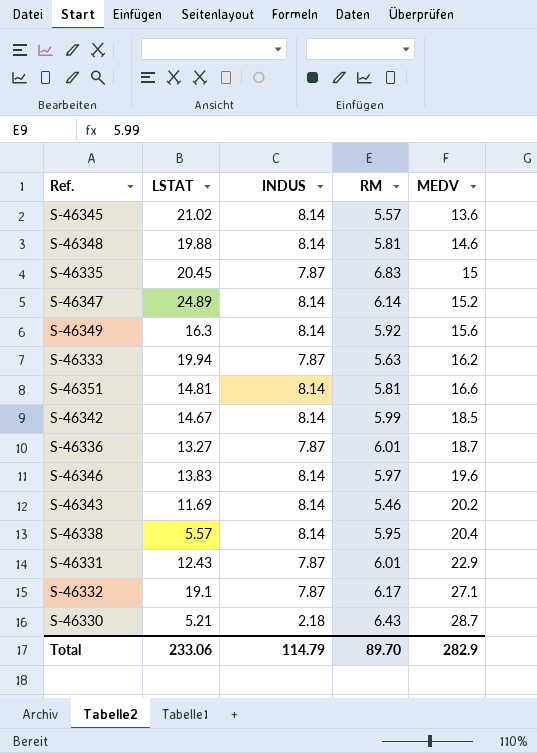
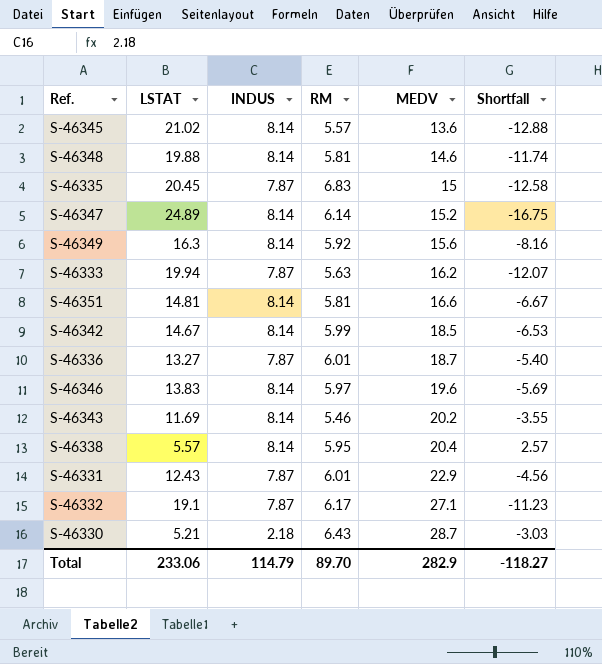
column Shortfall | formula: none -> [INDUS] - [LSTAT]

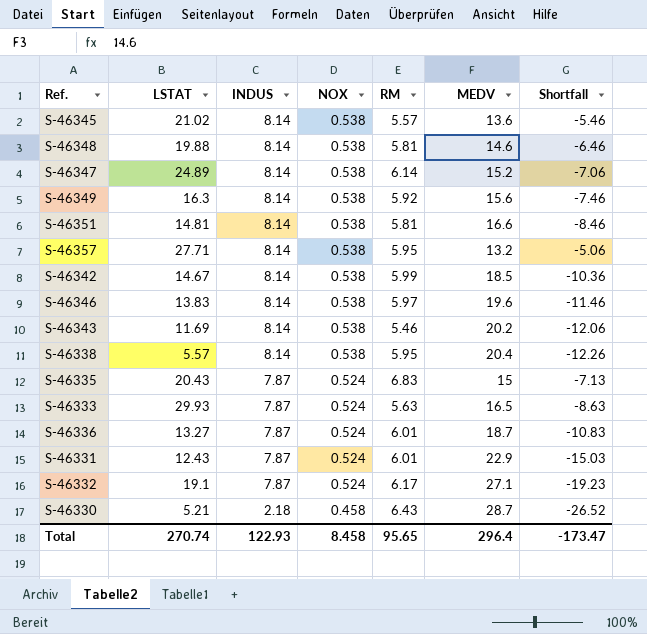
row order: MEDV ascending -> INDUS descending
column NOX | position: none -> 4
column Shortfall | formula: [INDUS] - [LSTAT] -> [INDUS] - [MEDV]
row S-46357: none -> 27.71 | 8.14 | 0.538 | 5.95 | 13.2 | -5.06
S-46335 | LSTAT: 20.45 -> 20.43
S-46333 | LSTAT: 19.94 -> 29.93
S-46333 | MEDV: 16.2 -> 16.5
Total | LSTAT: 233.06 -> 270.74
Total | INDUS: 114.79 -> 122.93
Total | RM: 89.70 -> 95.65
Total | MEDV: 282.9 -> 296.4
Total | Shortfall: -118.27 -> -173.47

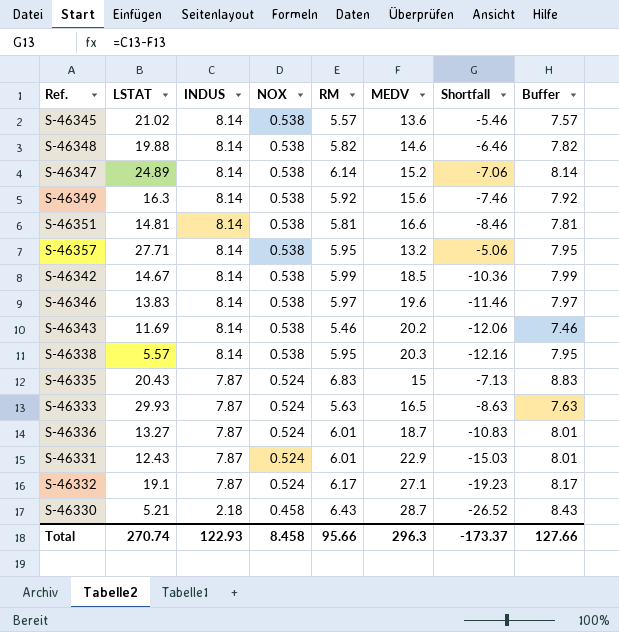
column Buffer | formula: none -> [RM] + 2
S-46348 | RM: 5.81 -> 5.82
S-46338 | MEDV: 20.4 -> 20.3
S-46338 | Shortfall: -12.26 -> -12.16
Total | RM: 95.65 -> 95.66
Total | MEDV: 296.4 -> 296.3
Total | Shortfall: -173.47 -> -173.37

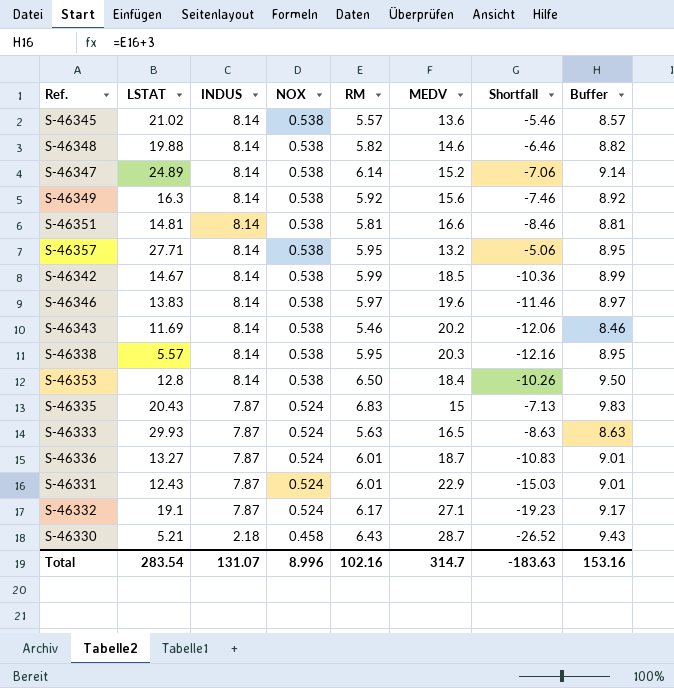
column Buffer | formula: [RM] + 2 -> [RM] + 3
row S-46353: none -> 12.8 | 8.14 | 0.538 | 6.50 | 18.4 | -10.26 | 9.50
Total | LSTAT: 270.74 -> 283.54
Total | INDUS: 122.93 -> 131.07
Total | NOX: 8.458 -> 8.996
Total | RM: 95.66 -> 102.16
Total | MEDV: 296.3 -> 314.7
Total | Shortfall: -173.37 -> -183.63
Total | Buffer: 127.66 -> 153.16

